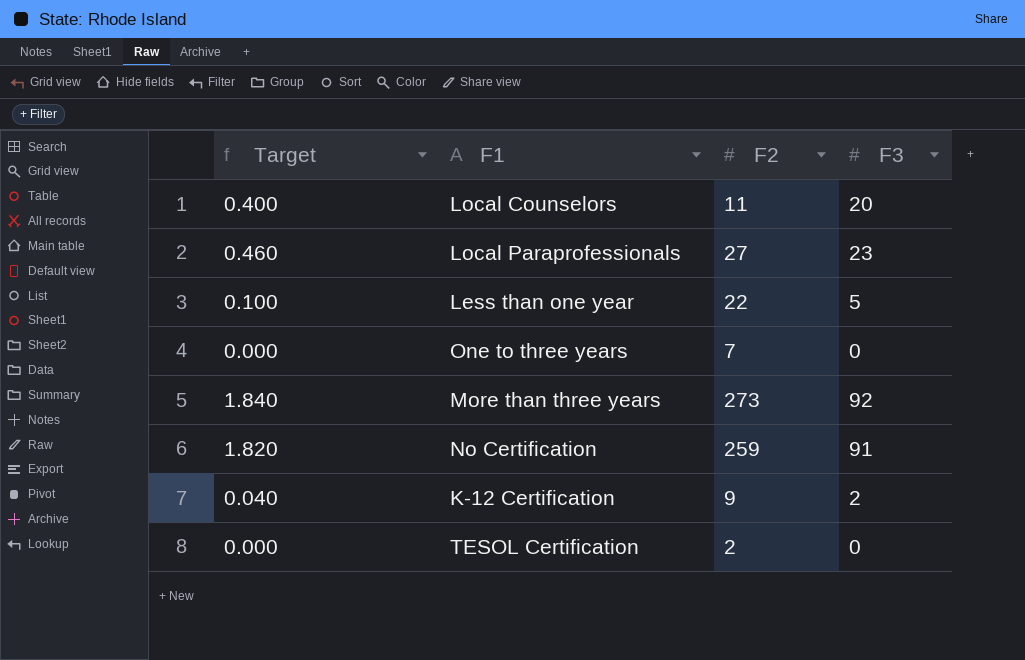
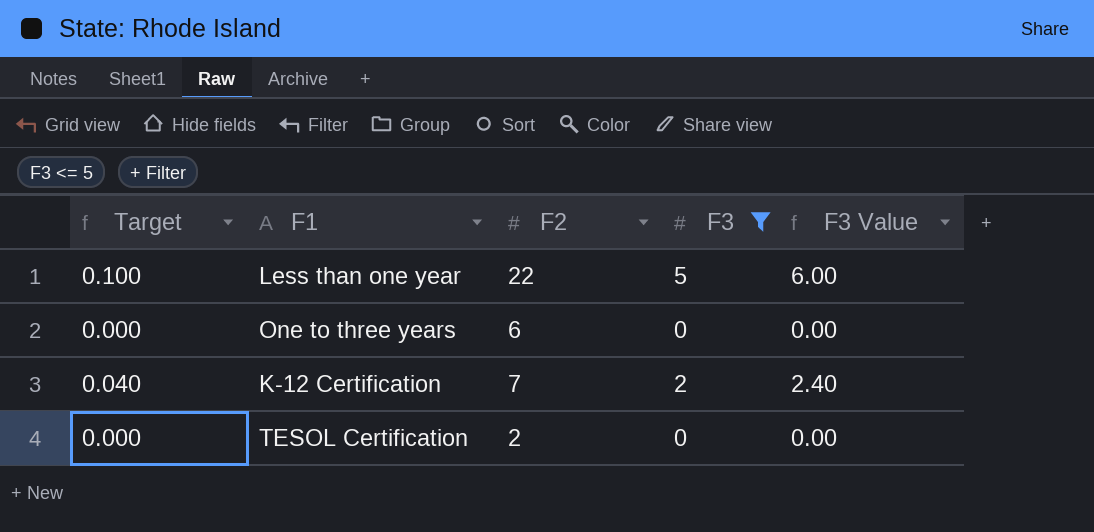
filter: none -> F3 <= 5
column F3 Value | formula: none -> [F3] * 1.2
One to three years | F2: 7 -> 6
K-12 Certification | F2: 9 -> 7

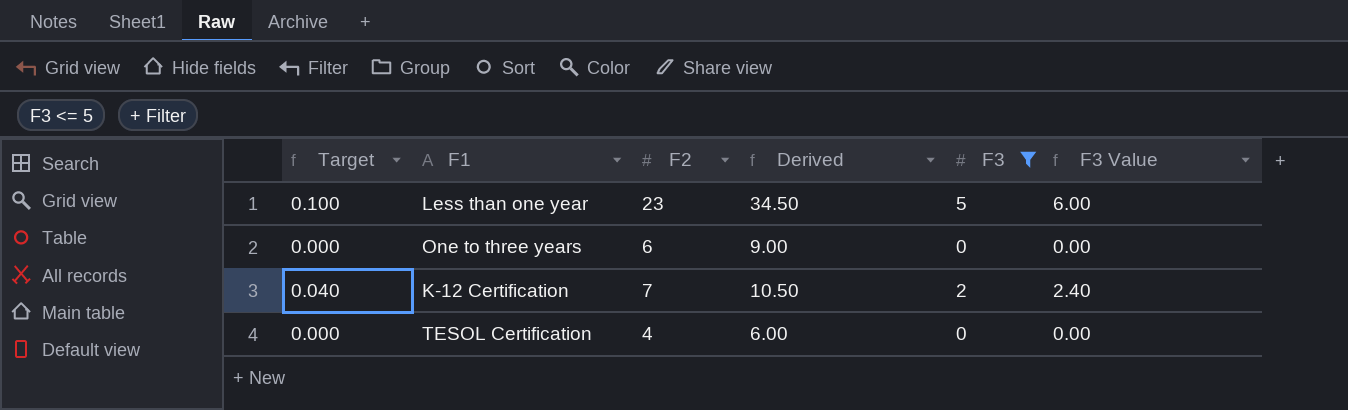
column Derived | formula: none -> [F2] * 1.5
Less than one year | F2: 22 -> 23
TESOL Certification | F2: 2 -> 4

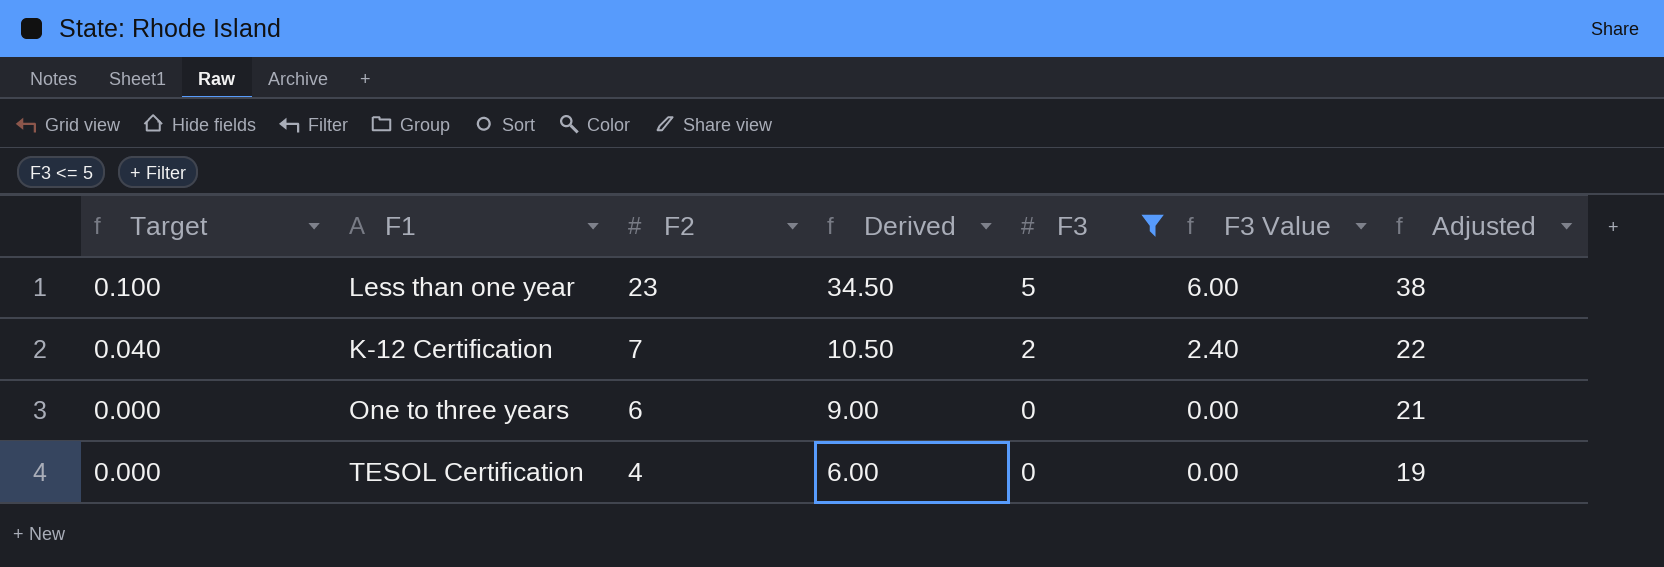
row order: none -> Target descending
column Adjusted | formula: none -> [F2] + 15

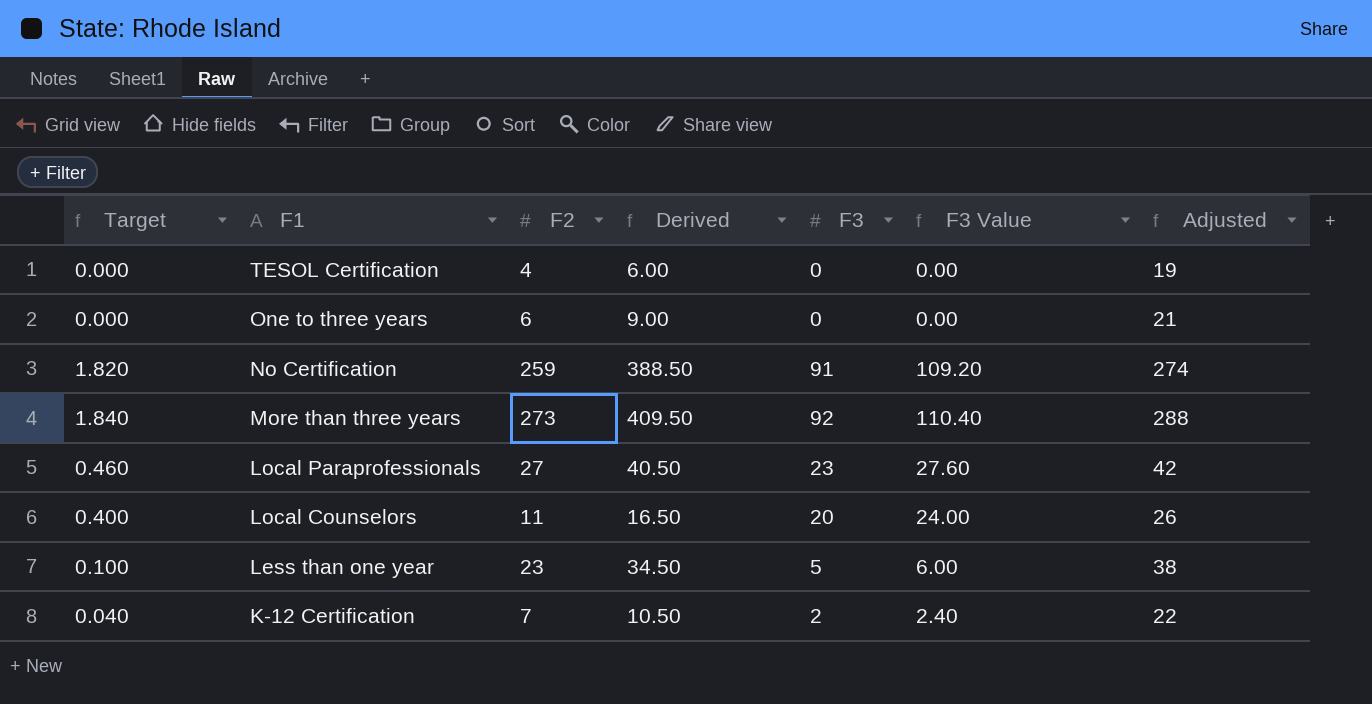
filter: F3 <= 5 -> none
row order: Target descending -> F1 descending

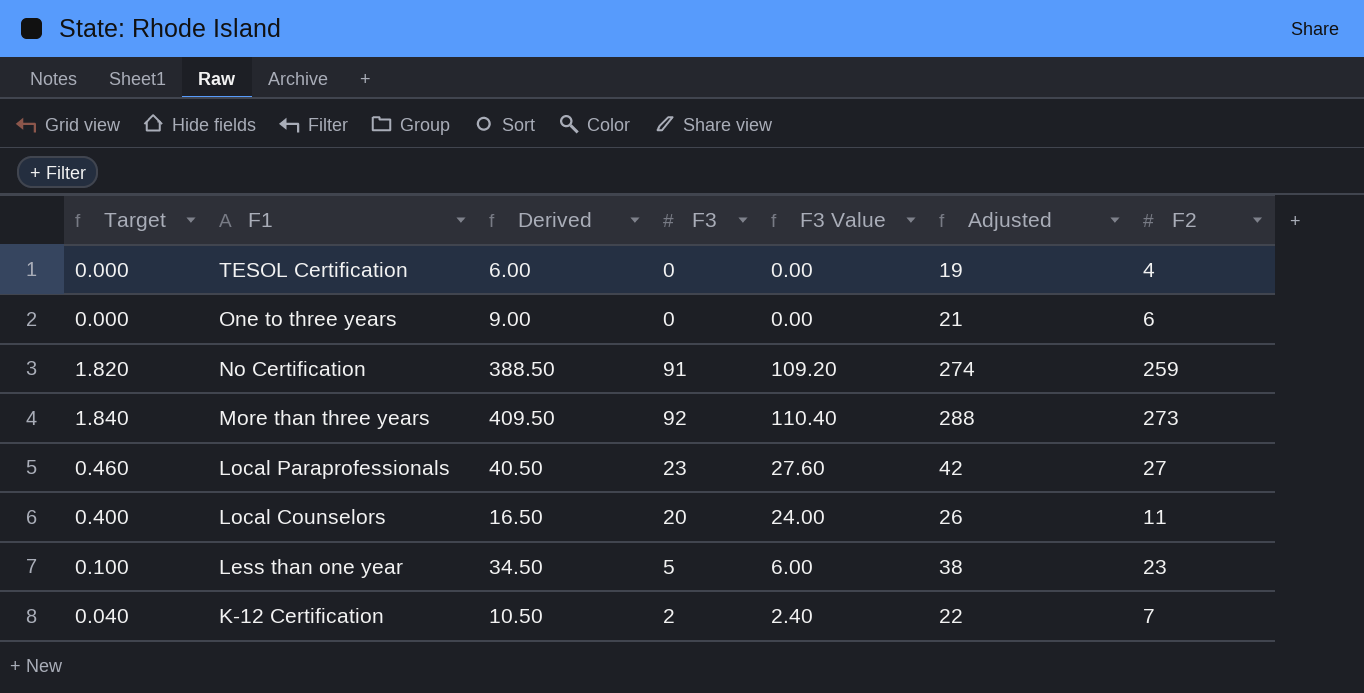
column F2 | position: 3 -> 7

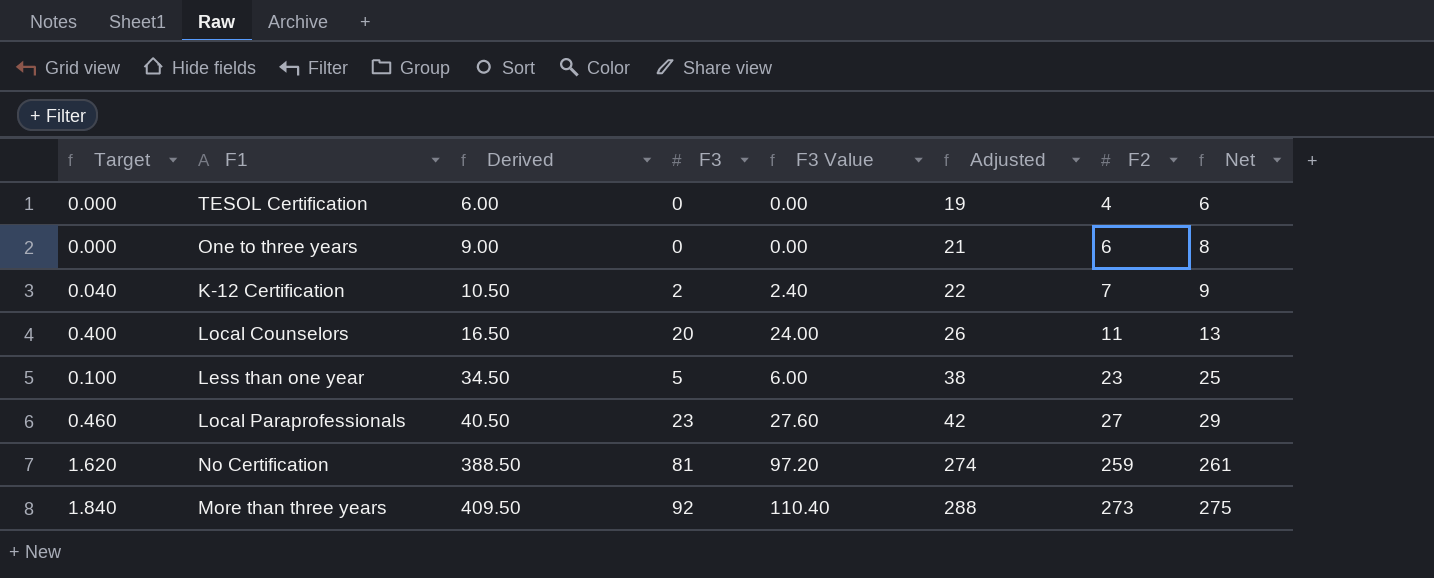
row order: F1 descending -> Derived ascending
column Net | formula: none -> [F2] + 2
No Certification | Target: 1.820 -> 1.620
No Certification | F3: 91 -> 81
No Certification | F3 Value: 109.20 -> 97.20

